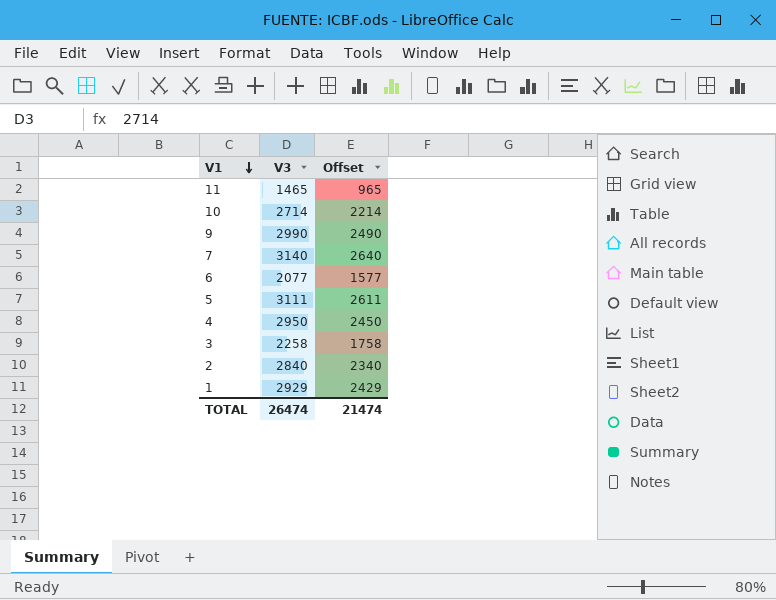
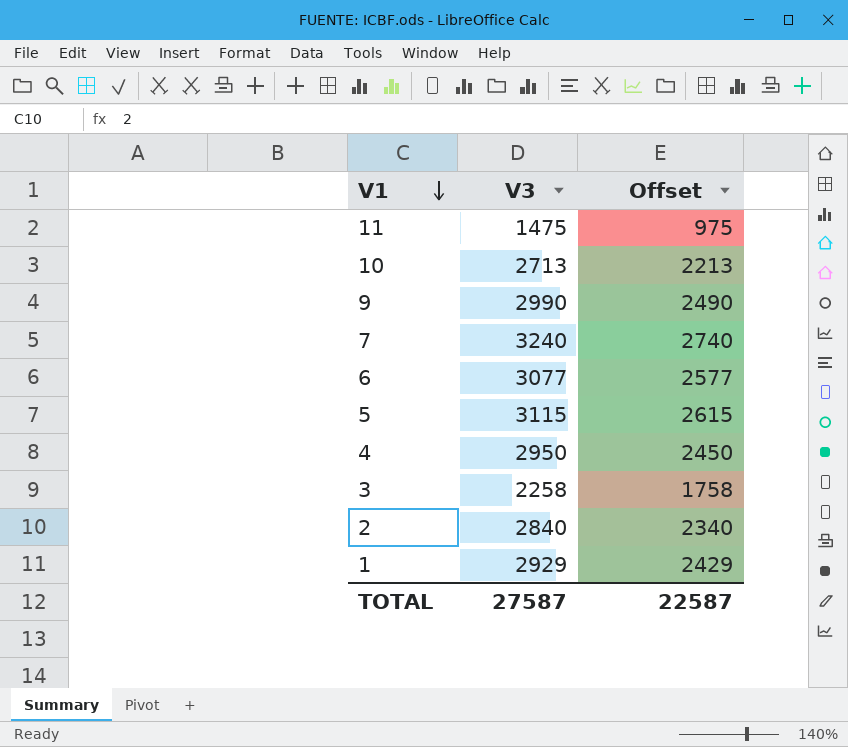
11 | V3: 1465 -> 1475
11 | Offset: 965 -> 975
10 | V3: 2714 -> 2713
10 | Offset: 2214 -> 2213
7 | V3: 3140 -> 3240
7 | Offset: 2640 -> 2740
6 | V3: 2077 -> 3077
6 | Offset: 1577 -> 2577
5 | V3: 3111 -> 3115
5 | Offset: 2611 -> 2615
TOTAL | V3: 26474 -> 27587
TOTAL | Offset: 21474 -> 22587

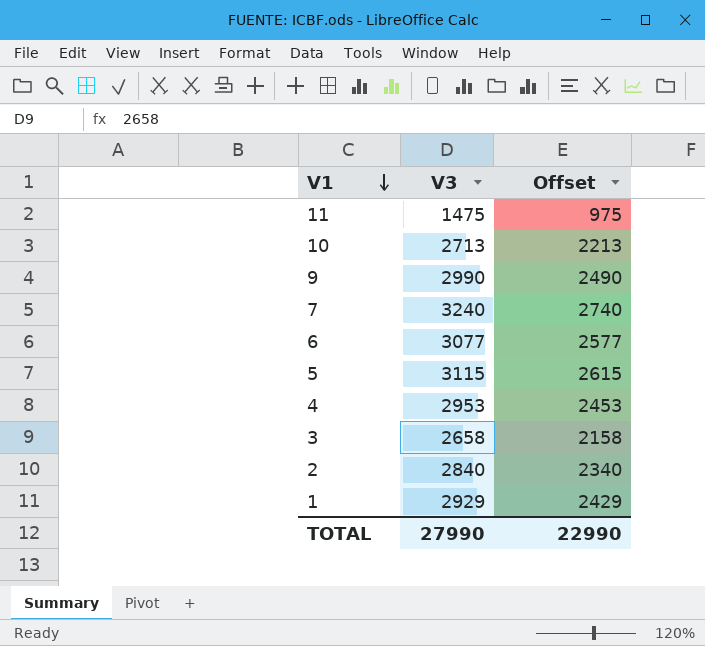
4 | V3: 2950 -> 2953
4 | Offset: 2450 -> 2453
3 | V3: 2258 -> 2658
3 | Offset: 1758 -> 2158
TOTAL | V3: 27587 -> 27990
TOTAL | Offset: 22587 -> 22990

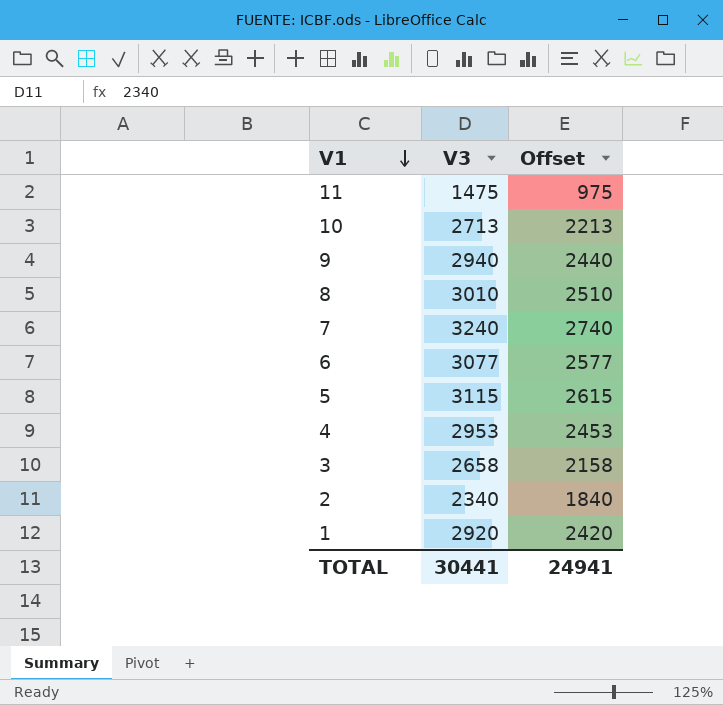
9 | V3: 2990 -> 2940
9 | Offset: 2490 -> 2440
row 8: none -> 3010 | 2510
2 | V3: 2840 -> 2340
2 | Offset: 2340 -> 1840
1 | V3: 2929 -> 2920
1 | Offset: 2429 -> 2420
TOTAL | V3: 27990 -> 30441
TOTAL | Offset: 22990 -> 24941

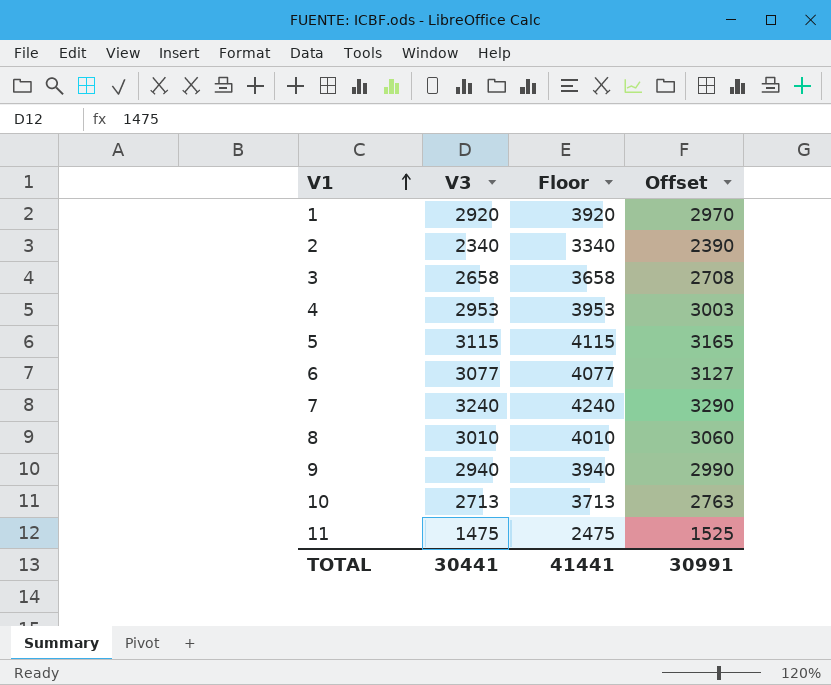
row order: V1 descending -> V1 ascending
column Floor | formula: none -> [V3] + 1000
column Offset | formula: [V3] - 500 -> [V3] + 50
TOTAL | Offset: 24941 -> 30991

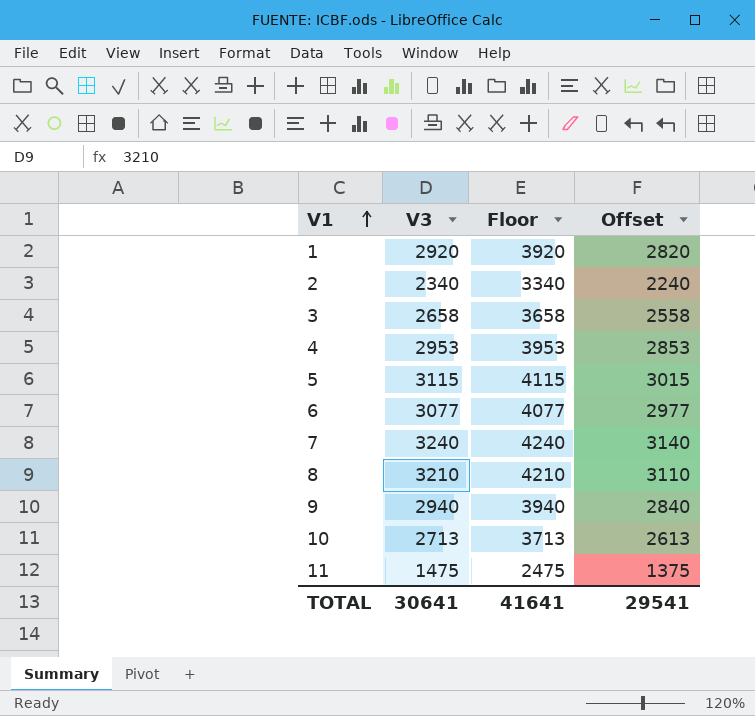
column Offset | formula: [V3] + 50 -> [V3] - 100
8 | V3: 3010 -> 3210
8 | Floor: 4010 -> 4210
TOTAL | V3: 30441 -> 30641
TOTAL | Floor: 41441 -> 41641
TOTAL | Offset: 30991 -> 29541

